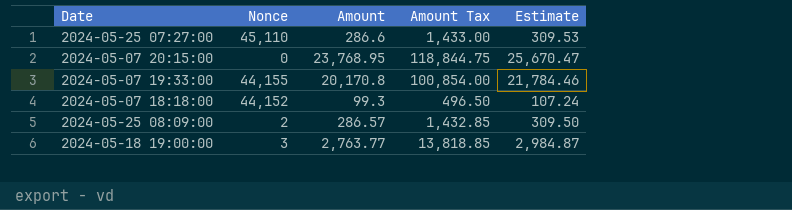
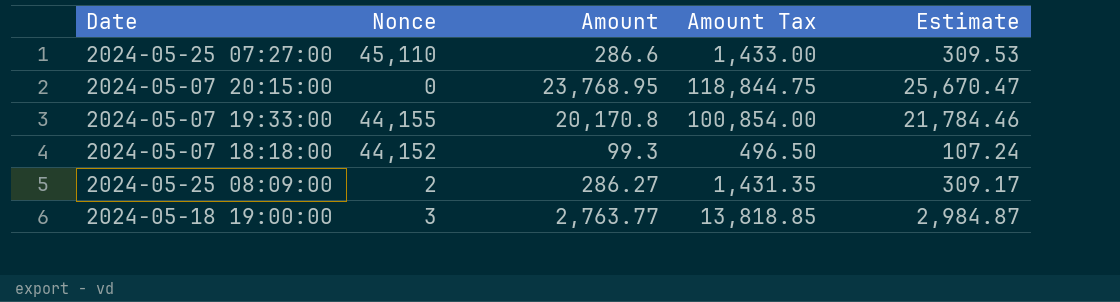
2024-05-25 08:09:00 | Amount: 286.57 -> 286.27
2024-05-25 08:09:00 | Amount Tax: 1,432.85 -> 1,431.35
2024-05-25 08:09:00 | Estimate: 309.50 -> 309.17

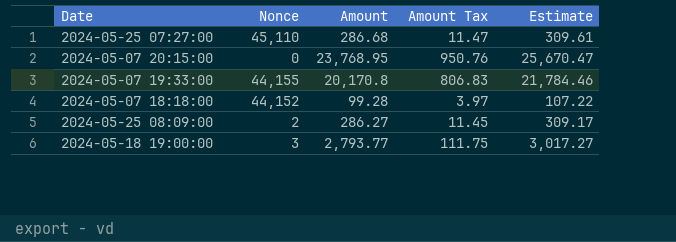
column Amount Tax | formula: [Amount] * 5 -> [Amount] * 0.04
2024-05-25 07:27:00 | Amount: 286.6 -> 286.68
2024-05-25 07:27:00 | Estimate: 309.53 -> 309.61
2024-05-07 18:18:00 | Amount: 99.3 -> 99.28
2024-05-07 18:18:00 | Estimate: 107.24 -> 107.22
2024-05-18 19:00:00 | Amount: 2,763.77 -> 2,793.77
2024-05-18 19:00:00 | Estimate: 2,984.87 -> 3,017.27

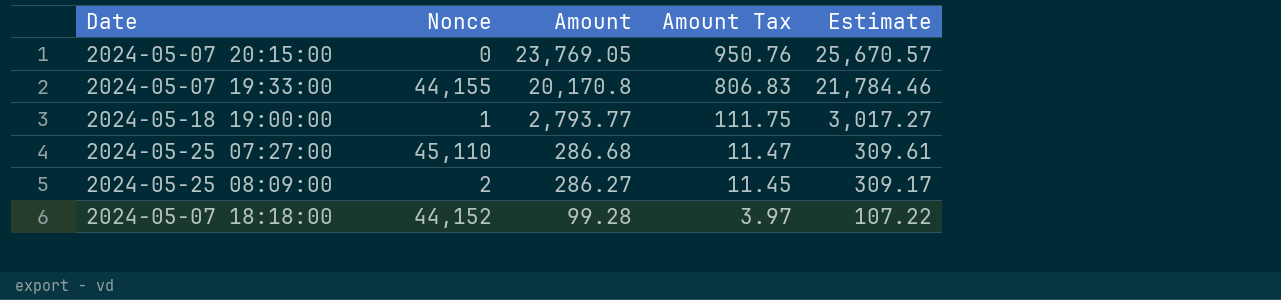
row order: none -> Amount descending
2024-05-07 20:15:00 | Amount: 23,768.95 -> 23,769.05
2024-05-07 20:15:00 | Estimate: 25,670.47 -> 25,670.57
2024-05-18 19:00:00 | Nonce: 3 -> 1

